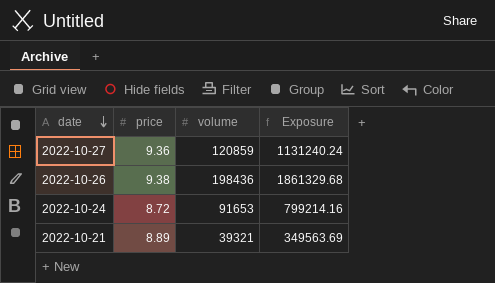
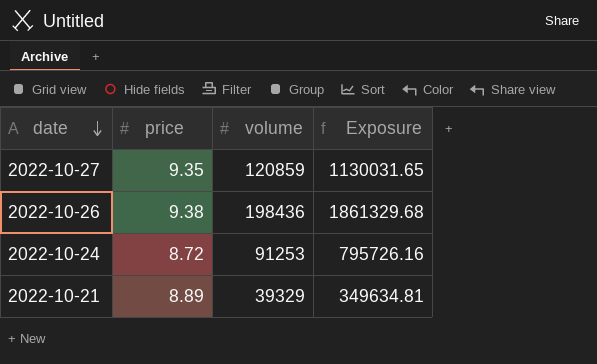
2022-10-27 | price: 9.36 -> 9.35
2022-10-27 | Exposure: 1131240.24 -> 1130031.65
2022-10-24 | volume: 91653 -> 91253
2022-10-24 | Exposure: 799214.16 -> 795726.16
2022-10-21 | volume: 39321 -> 39329
2022-10-21 | Exposure: 349563.69 -> 349634.81

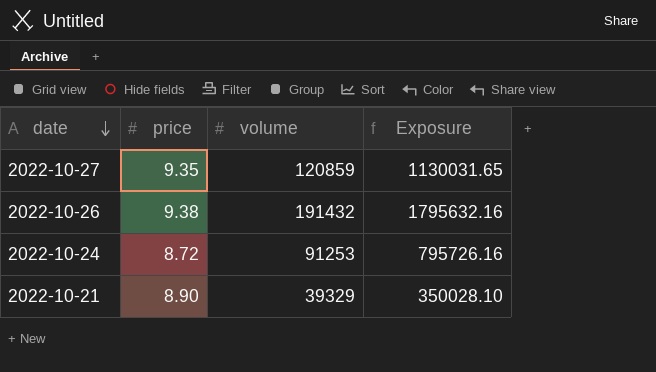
2022-10-26 | volume: 198436 -> 191432
2022-10-26 | Exposure: 1861329.68 -> 1795632.16
2022-10-21 | price: 8.89 -> 8.90
2022-10-21 | Exposure: 349634.81 -> 350028.10

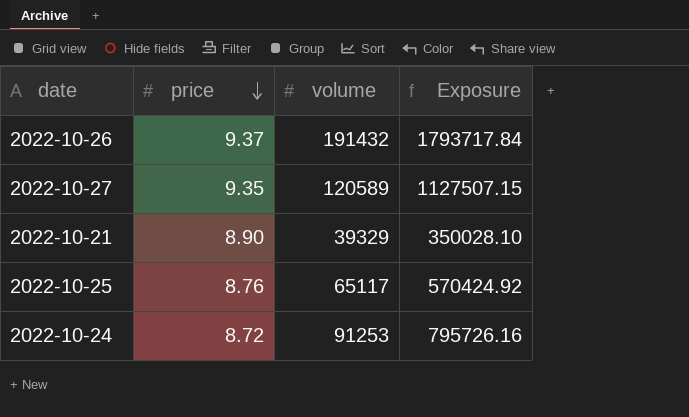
row order: date descending -> price descending
2022-10-26 | price: 9.38 -> 9.37
2022-10-26 | Exposure: 1795632.16 -> 1793717.84
2022-10-27 | volume: 120859 -> 120589
2022-10-27 | Exposure: 1130031.65 -> 1127507.15
row 2022-10-25: none -> 8.76 | 65117 | 570424.92

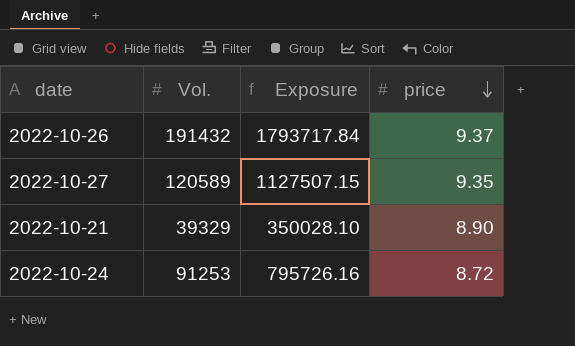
column name: volume -> Vol.
column price | position: 2 -> 4
row 2022-10-25: 8.76 | 65117 | 570424.92 -> none

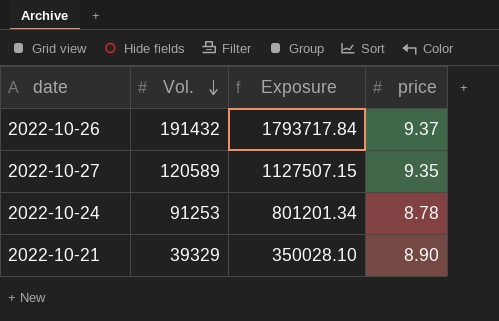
row order: price descending -> Vol. descending
2022-10-24 | Exposure: 795726.16 -> 801201.34
2022-10-24 | price: 8.72 -> 8.78

